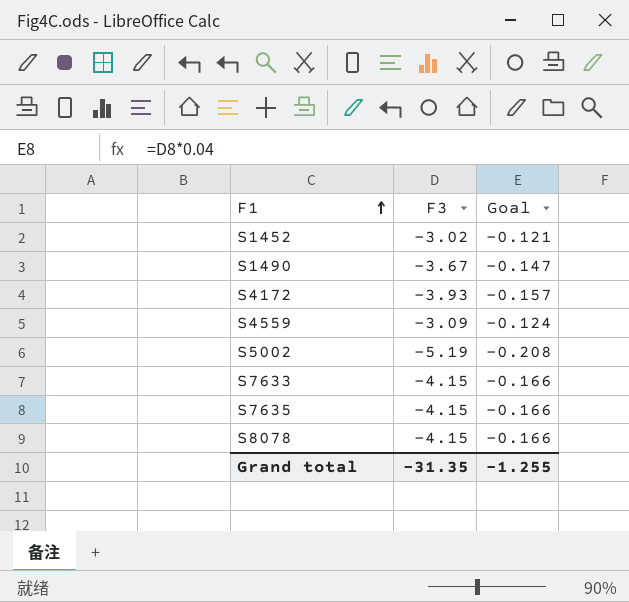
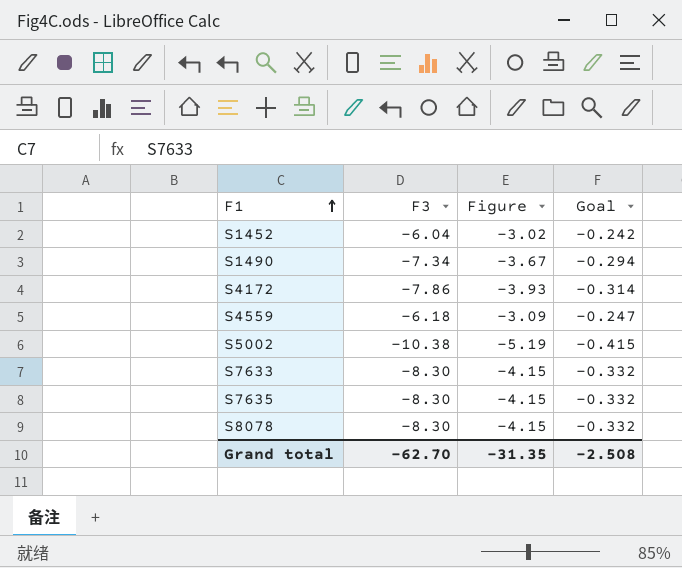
column Figure | formula: none -> [F3] * 0.5
S1452 | F3: -3.02 -> -6.04
S1452 | Goal: -0.121 -> -0.242
S1490 | F3: -3.67 -> -7.34
S1490 | Goal: -0.147 -> -0.294
S4172 | F3: -3.93 -> -7.86
S4172 | Goal: -0.157 -> -0.314
S4559 | F3: -3.09 -> -6.18
S4559 | Goal: -0.124 -> -0.247
S5002 | F3: -5.19 -> -10.38
S5002 | Goal: -0.208 -> -0.415
S7633 | F3: -4.15 -> -8.30
S7633 | Goal: -0.166 -> -0.332
S7635 | F3: -4.15 -> -8.30
S7635 | Goal: -0.166 -> -0.332
S8078 | F3: -4.15 -> -8.30
S8078 | Goal: -0.166 -> -0.332
Grand total | F3: -31.35 -> -62.70
Grand total | Goal: -1.255 -> -2.508

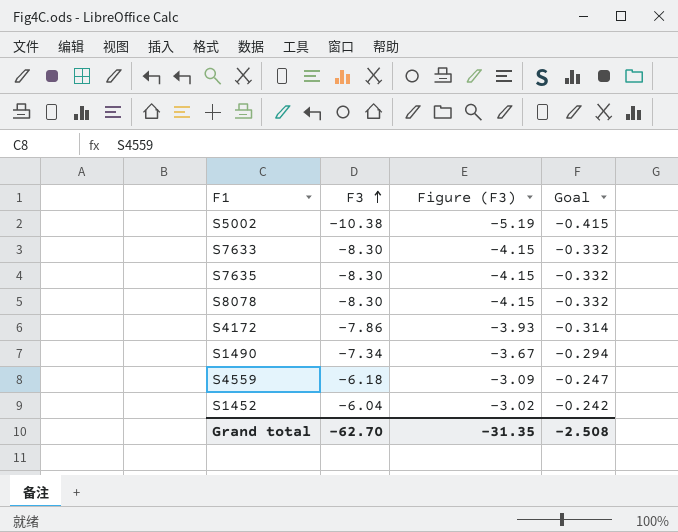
row order: F1 ascending -> F3 ascending
column name: Figure -> Figure (F3)

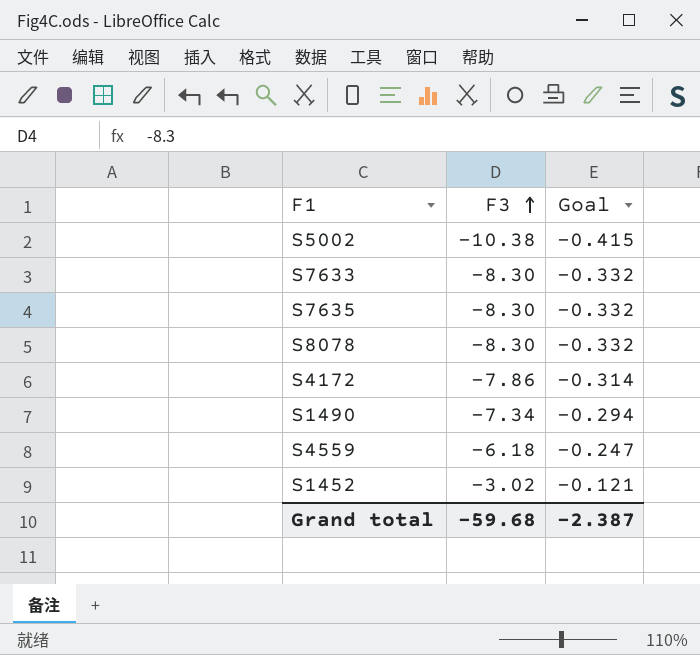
column Figure (F3) | formula: [F3] * 0.5 -> none
S1452 | F3: -6.04 -> -3.02
S1452 | Goal: -0.242 -> -0.121
Grand total | F3: -62.70 -> -59.68
Grand total | Goal: -2.508 -> -2.387

